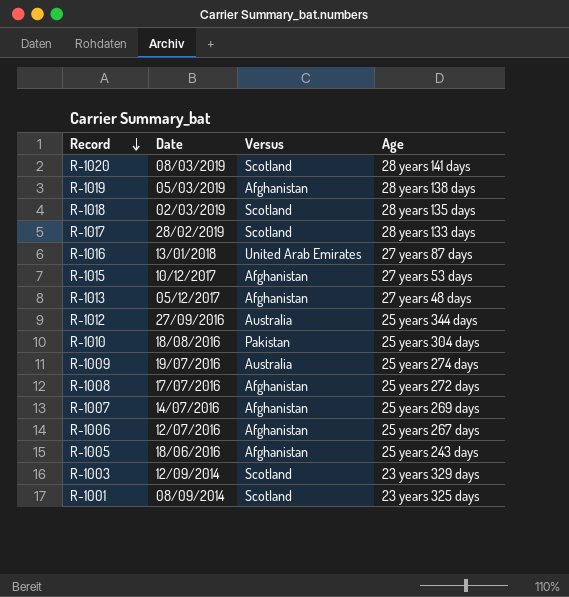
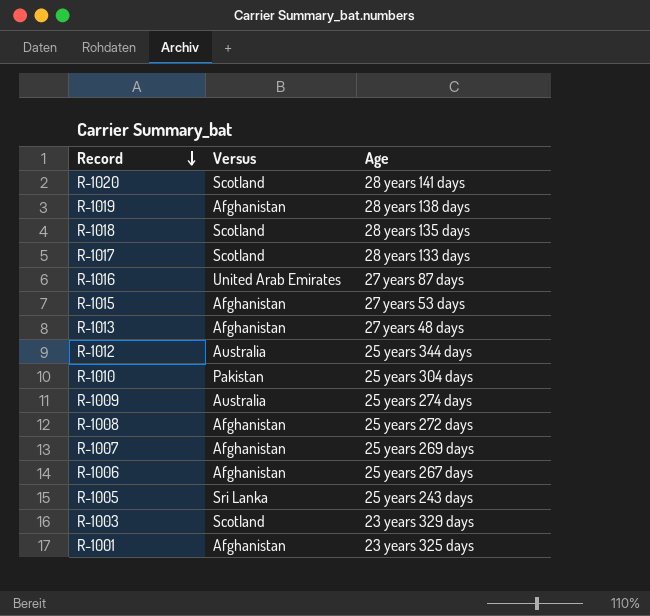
column Date | position: 2 -> none
R-1005 | Versus: Afghanistan -> Sri Lanka
R-1001 | Versus: Scotland -> Afghanistan

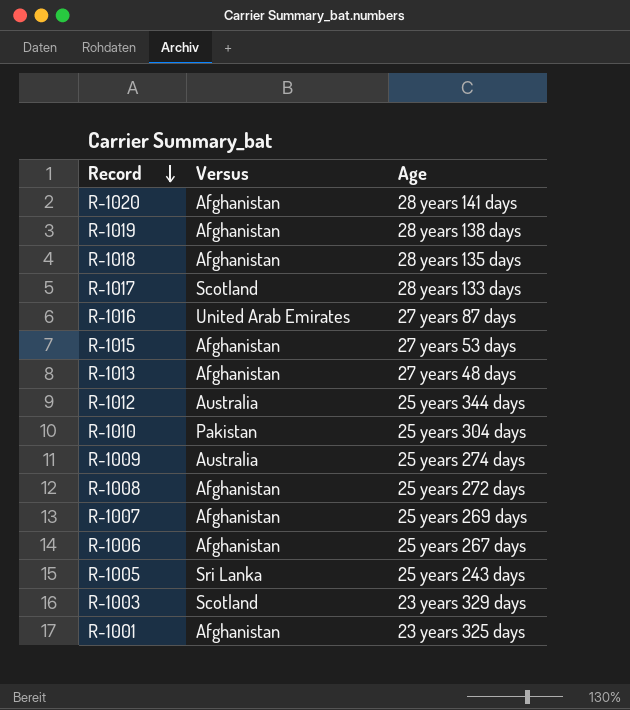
R-1020 | Versus: Scotland -> Afghanistan
R-1018 | Versus: Scotland -> Afghanistan

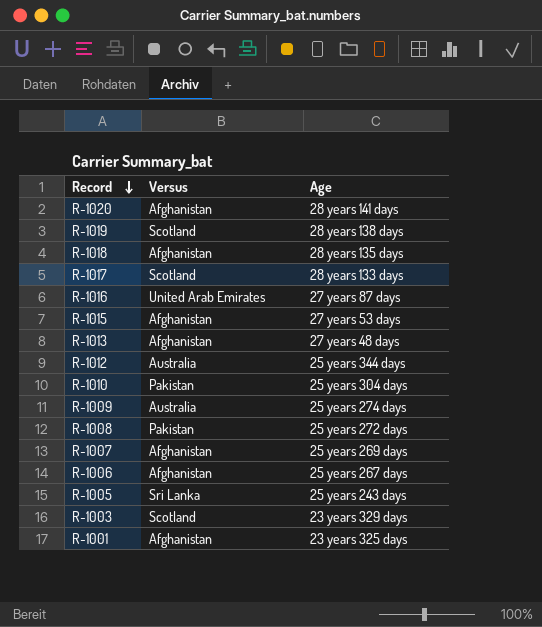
R-1019 | Versus: Afghanistan -> Scotland
R-1008 | Versus: Afghanistan -> Pakistan

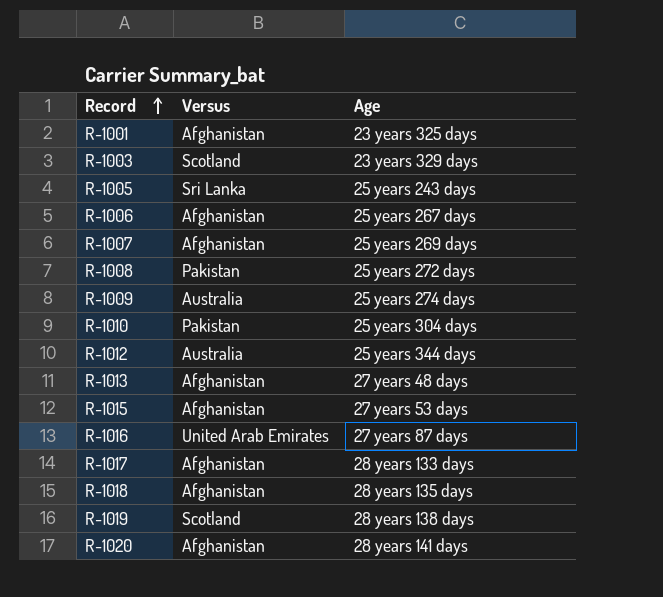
row order: Record descending -> Record ascending
R-1017 | Versus: Scotland -> Afghanistan

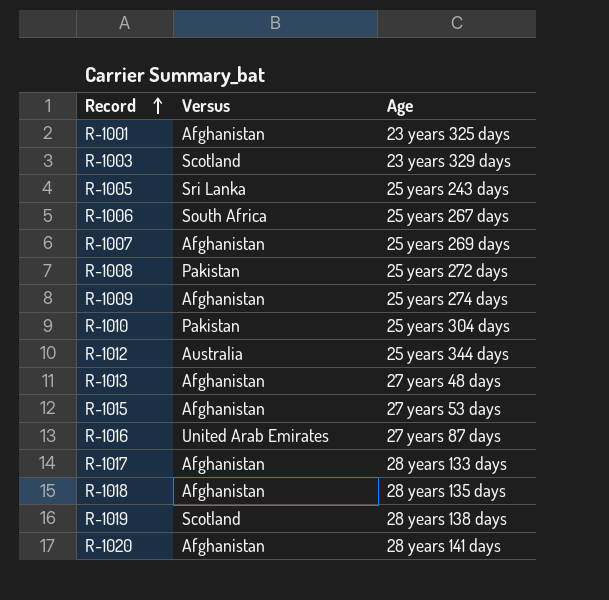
R-1006 | Versus: Afghanistan -> South Africa
R-1009 | Versus: Australia -> Afghanistan

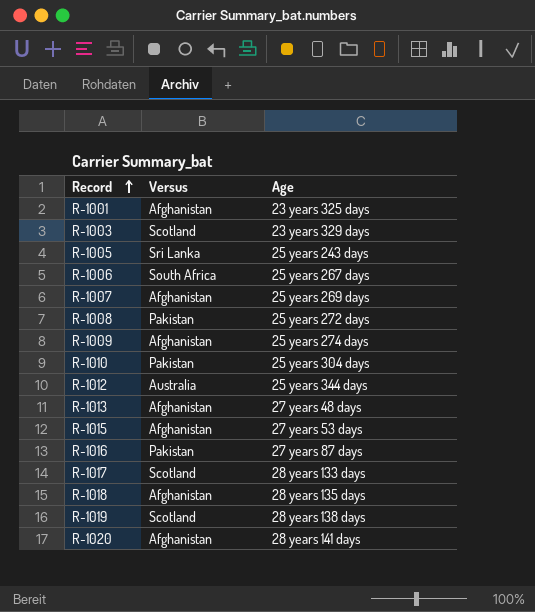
R-1016 | Versus: United Arab Emirates -> Pakistan
R-1017 | Versus: Afghanistan -> Scotland

